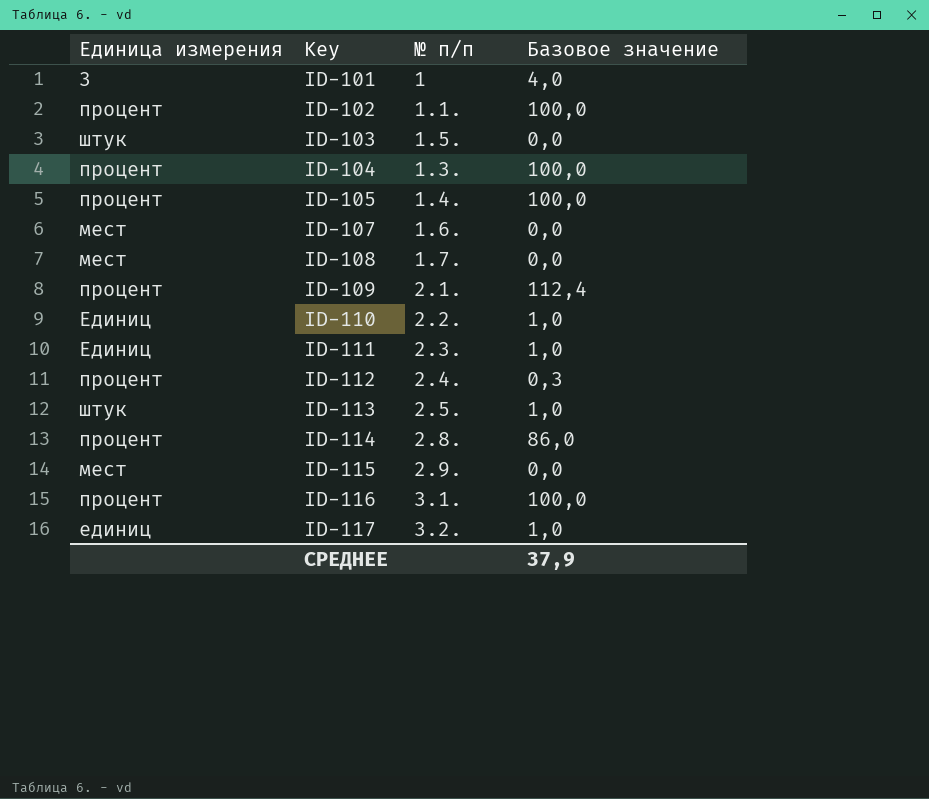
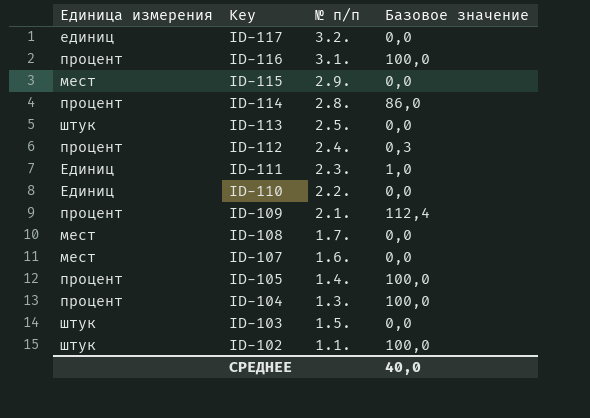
row order: Key ascending -> Key descending
row ID-101: 3 | 1 | 4,0 -> none
ID-117 | Базовое значение: 1,0 -> 0,0
ID-113 | Базовое значение: 1,0 -> 0,0
ID-110 | Базовое значение: 1,0 -> 0,0
ID-102 | Единица измерения: процент -> штук
СРЕДНЕЕ | Базовое значение: 37,9 -> 40,0

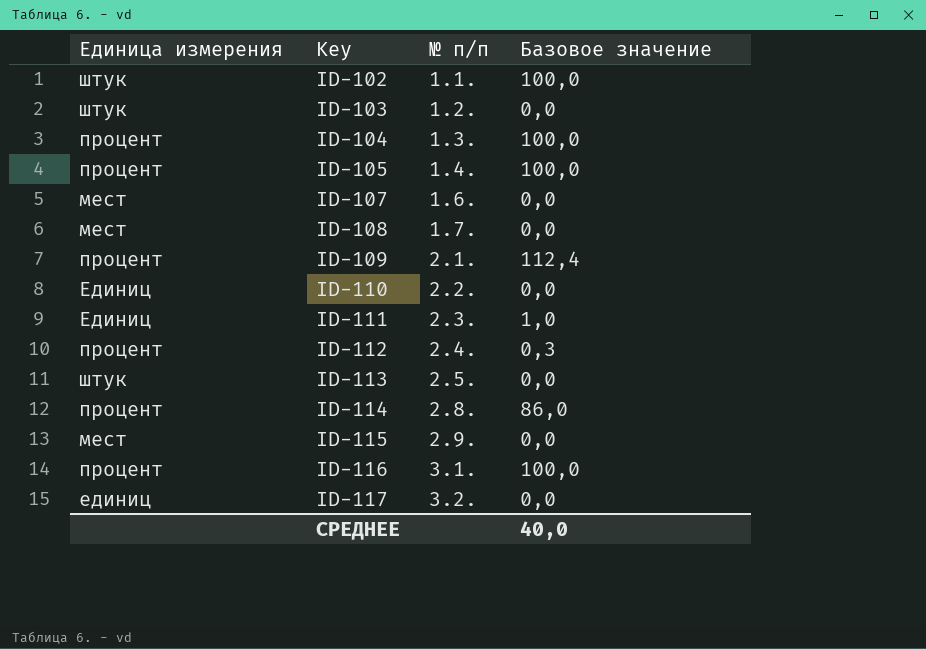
row order: Key descending -> Key ascending
ID-103 | № п/п: 1.5. -> 1.2.

